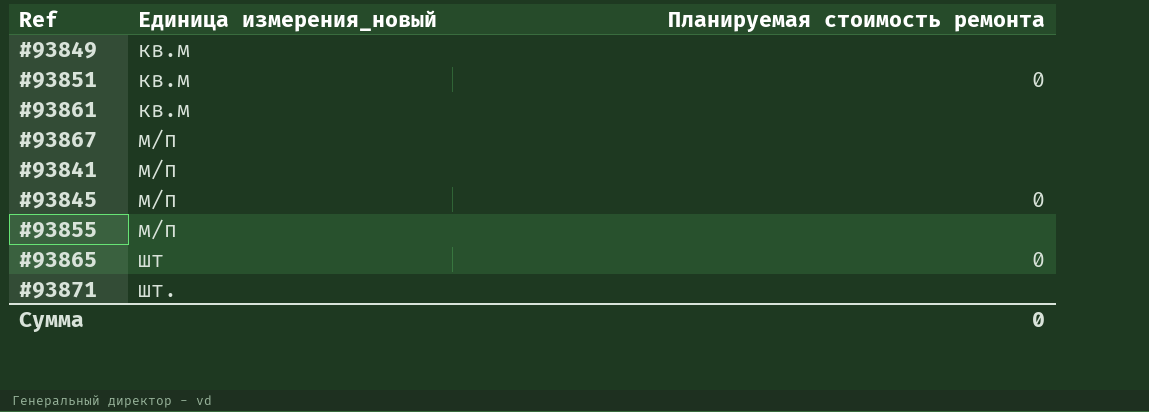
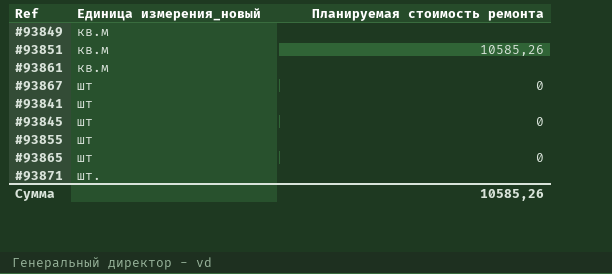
#93851 | Планируемая стоимость ремонта: 0 -> 10585,26
#93867 | Единица измерения_новый: м/п -> шт
#93867 | Планируемая стоимость ремонта: none -> 0
#93841 | Единица измерения_новый: м/п -> шт
#93845 | Единица измерения_новый: м/п -> шт
#93855 | Единица измерения_новый: м/п -> шт
Сумма | Планируемая стоимость ремонта: 0 -> 10585,26

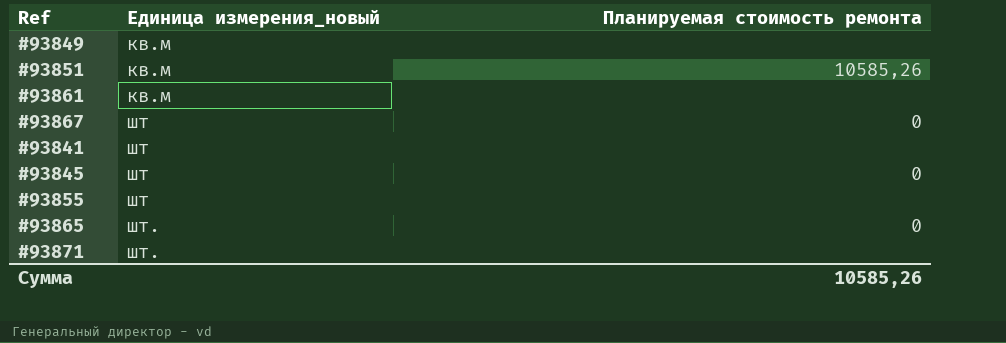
#93865 | Единица измерения_новый: шт -> шт.

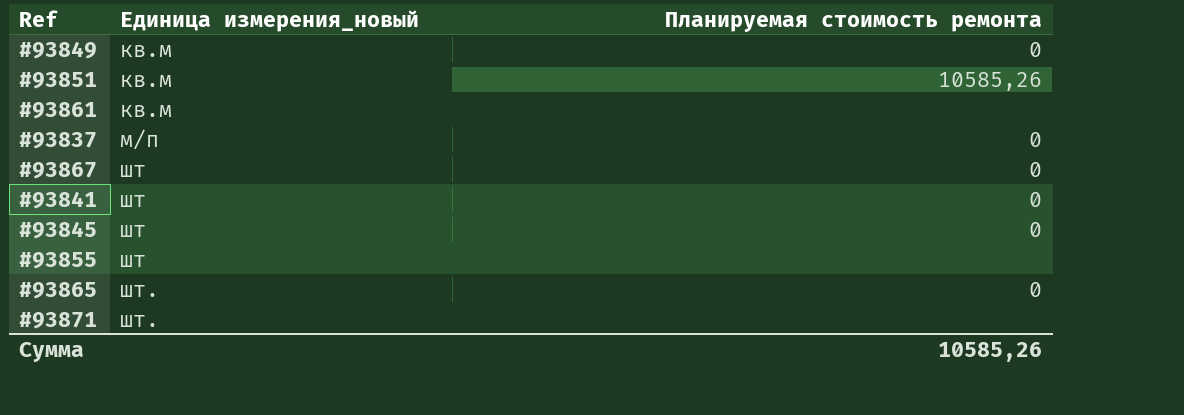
#93849 | Планируемая стоимость ремонта: none -> 0
row #93837: none -> м/п | 0
#93841 | Планируемая стоимость ремонта: none -> 0

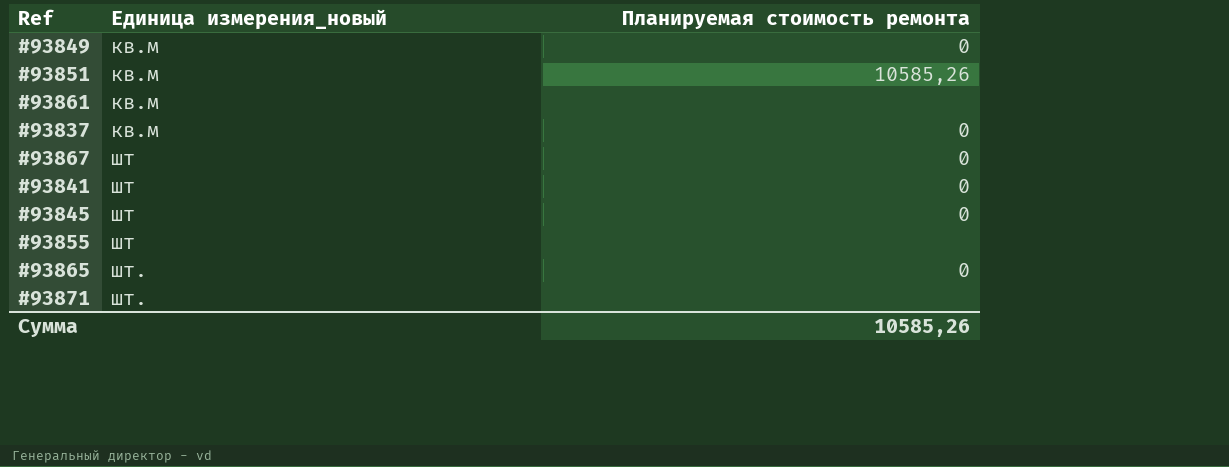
#93837 | Единица измерения_новый: м/п -> кв.м

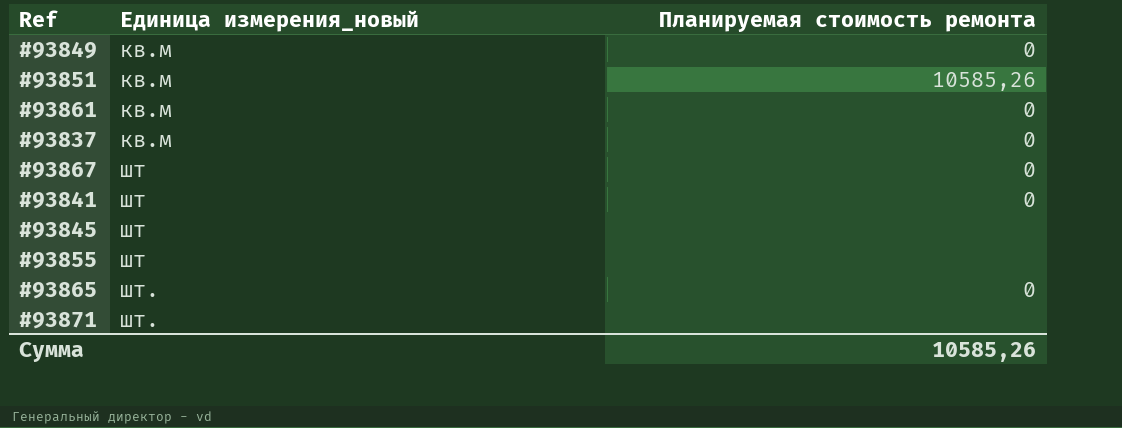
#93861 | Планируемая стоимость ремонта: none -> 0
#93845 | Планируемая стоимость ремонта: 0 -> none

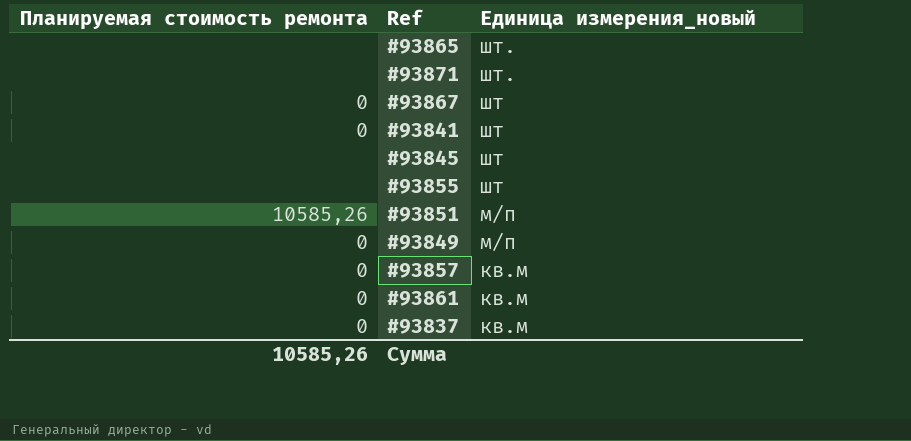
row order: Единица измерения_новый ascending -> Единица измерения_новый descending
column Планируемая стоимость ремонта | position: 3 -> 1
#93865 | Планируемая стоимость ремонта: 0 -> none
#93851 | Единица измерения_новый: кв.м -> м/п
#93849 | Единица измерения_новый: кв.м -> м/п
row #93857: none -> 0 | кв.м

